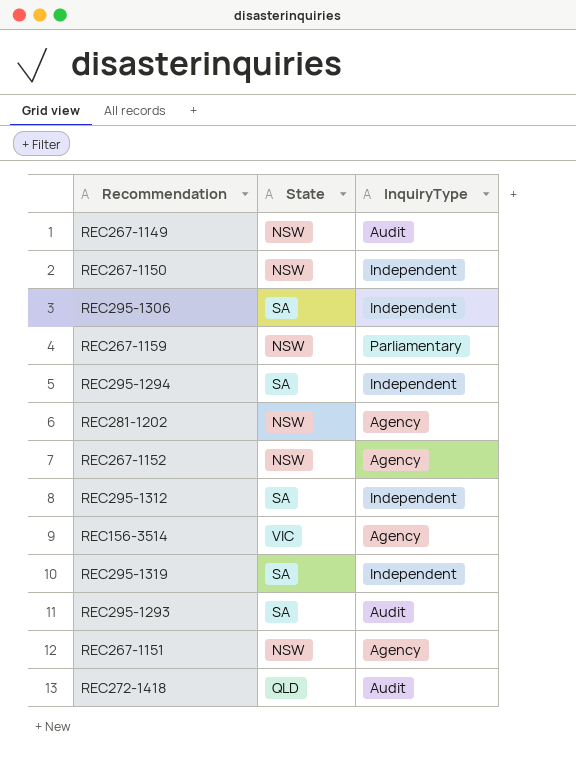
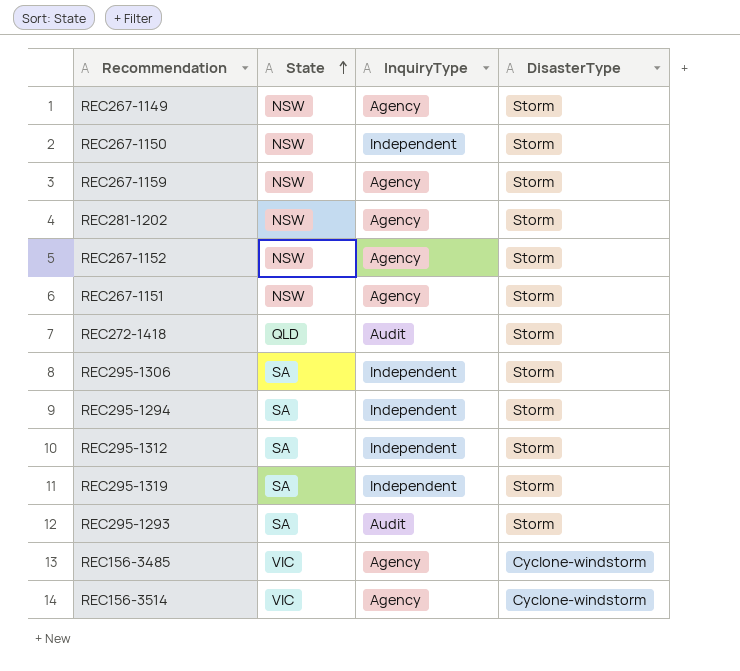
row order: none -> State ascending
column DisasterType | position: none -> 4
REC267-1149 | InquiryType: Audit -> Agency
REC267-1159 | InquiryType: Parliamentary -> Agency
row REC156-3485: none -> VIC | Agency | Cyclone-windstorm

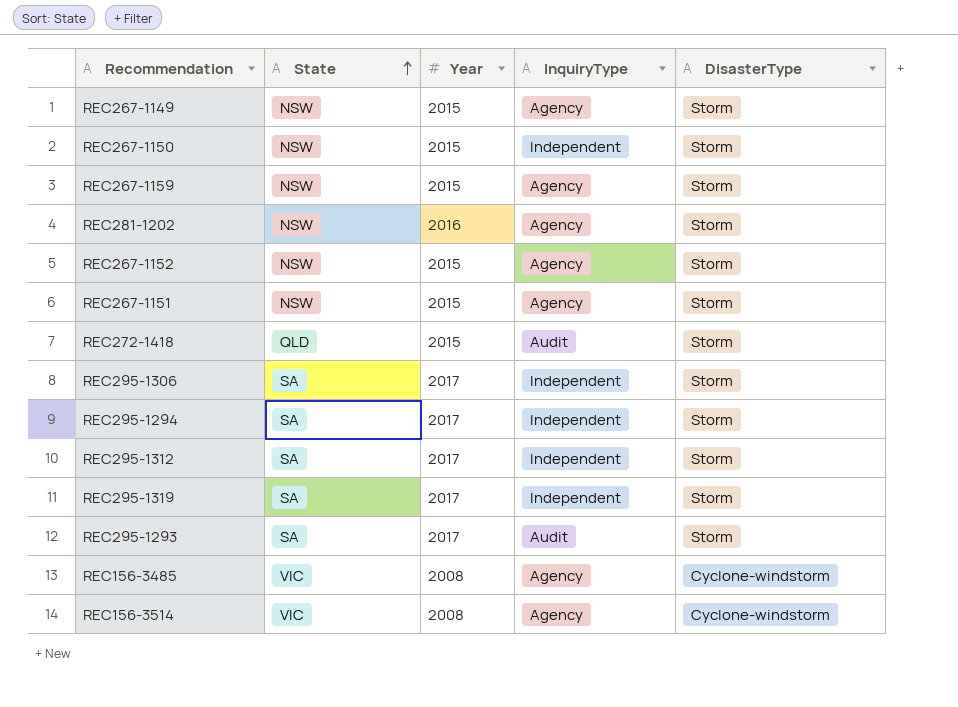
column Year | position: none -> 3

